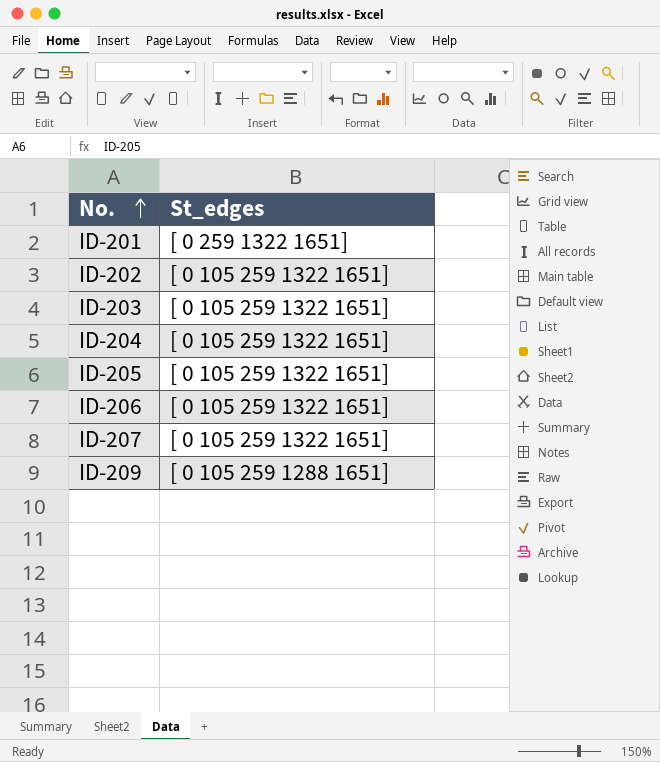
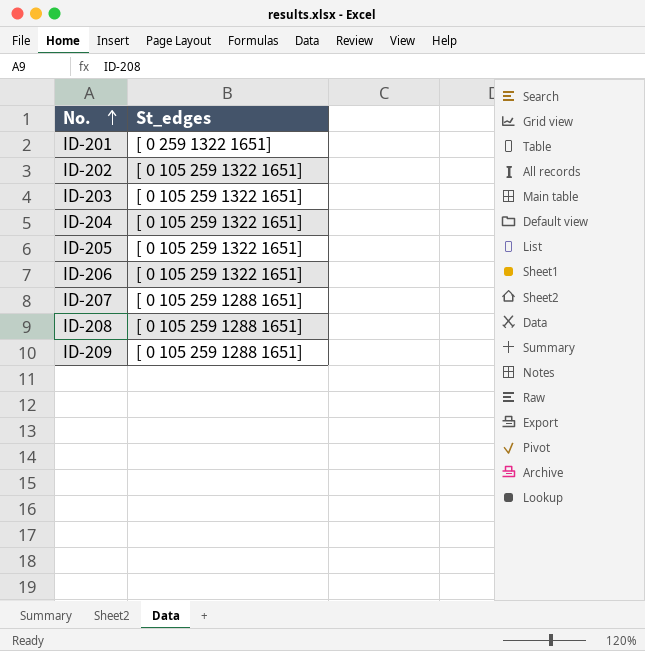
ID-207 | St_edges: [ 0 105 259 1322 1651] -> [ 0 105 259 1288 1651]
row ID-208: none -> [ 0 105 259 1288 1651]

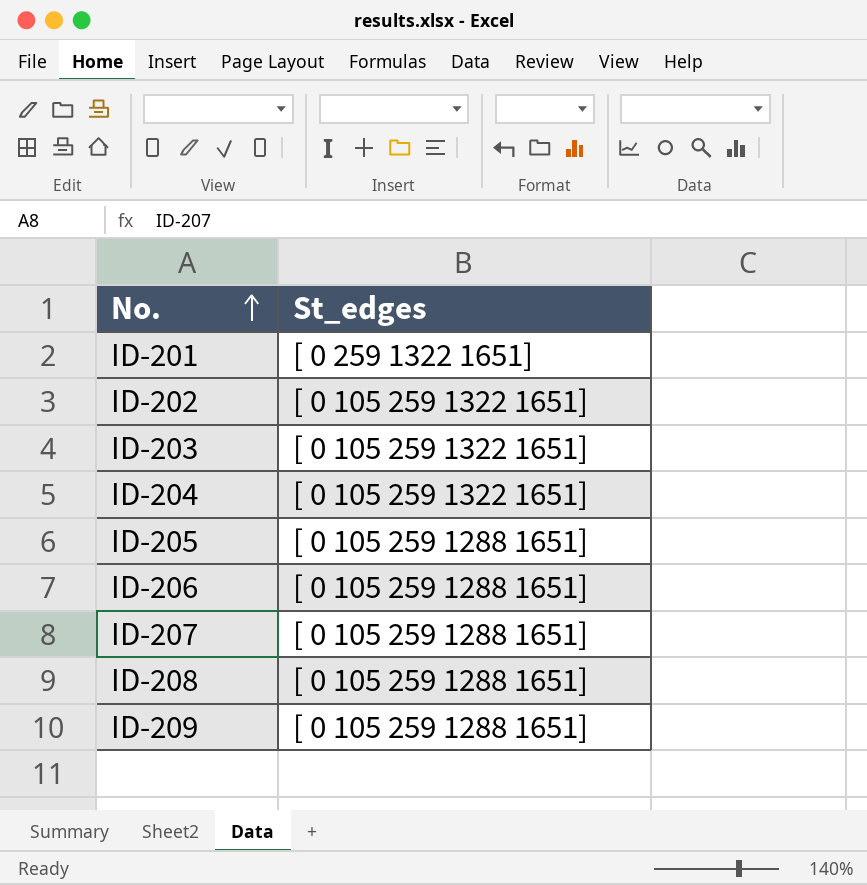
ID-205 | St_edges: [ 0 105 259 1322 1651] -> [ 0 105 259 1288 1651]
ID-206 | St_edges: [ 0 105 259 1322 1651] -> [ 0 105 259 1288 1651]

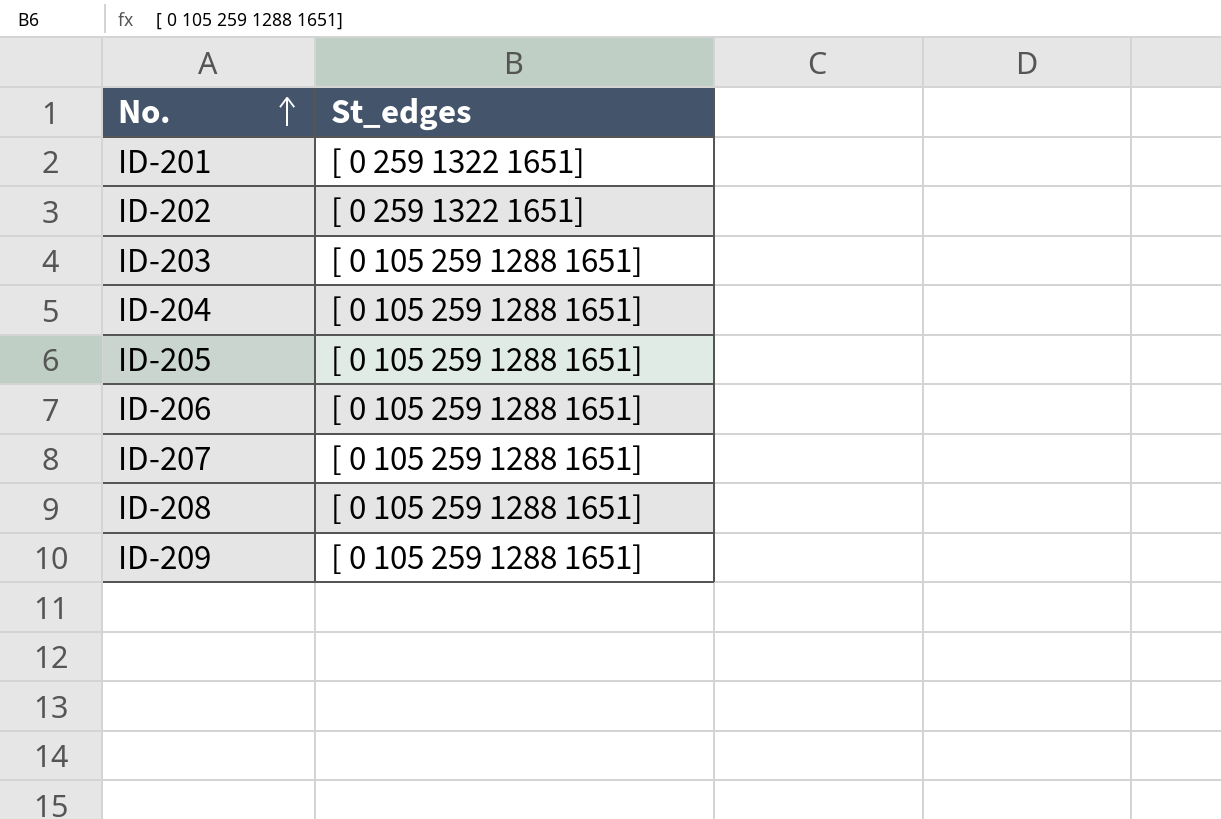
ID-202 | St_edges: [ 0 105 259 1322 1651] -> [ 0 259 1322 1651]
ID-203 | St_edges: [ 0 105 259 1322 1651] -> [ 0 105 259 1288 1651]
ID-204 | St_edges: [ 0 105 259 1322 1651] -> [ 0 105 259 1288 1651]

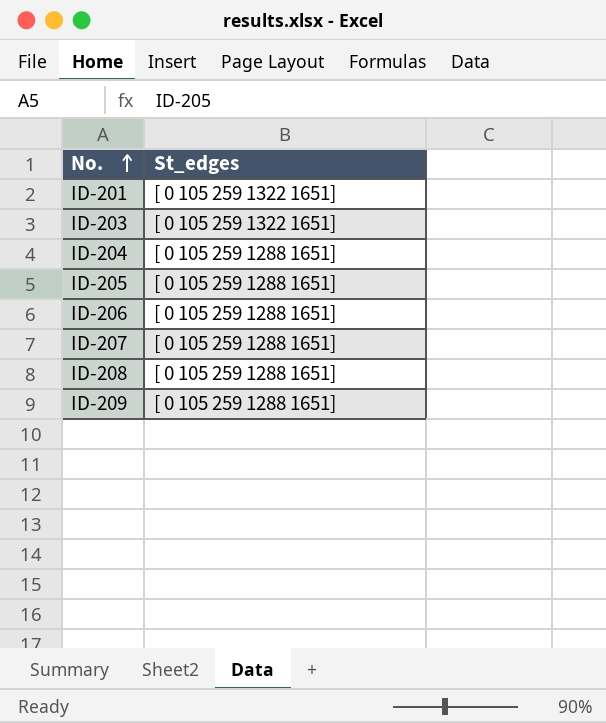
row ID-202: [ 0 259 1322 1651] -> none
ID-201 | St_edges: [ 0 259 1322 1651] -> [ 0 105 259 1322 1651]
ID-203 | St_edges: [ 0 105 259 1288 1651] -> [ 0 105 259 1322 1651]

